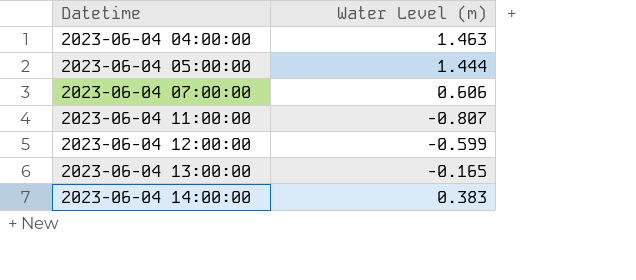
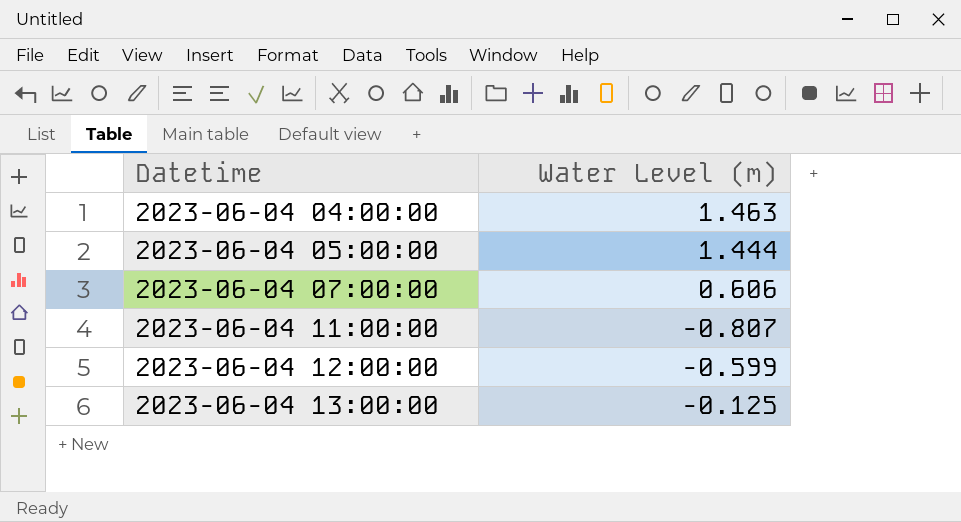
row 2023-06-04 14:00:00: 0.383 -> none
2023-06-04 13:00:00 | Water Level (m): -0.165 -> -0.125

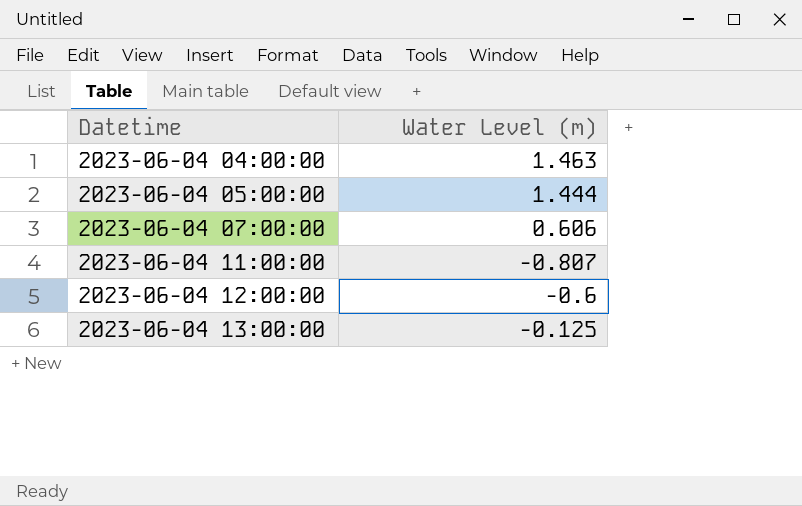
2023-06-04 12:00:00 | Water Level (m): -0.599 -> -0.6

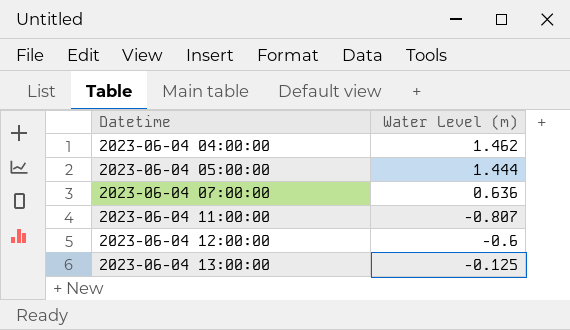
2023-06-04 04:00:00 | Water Level (m): 1.463 -> 1.462
2023-06-04 07:00:00 | Water Level (m): 0.606 -> 0.636

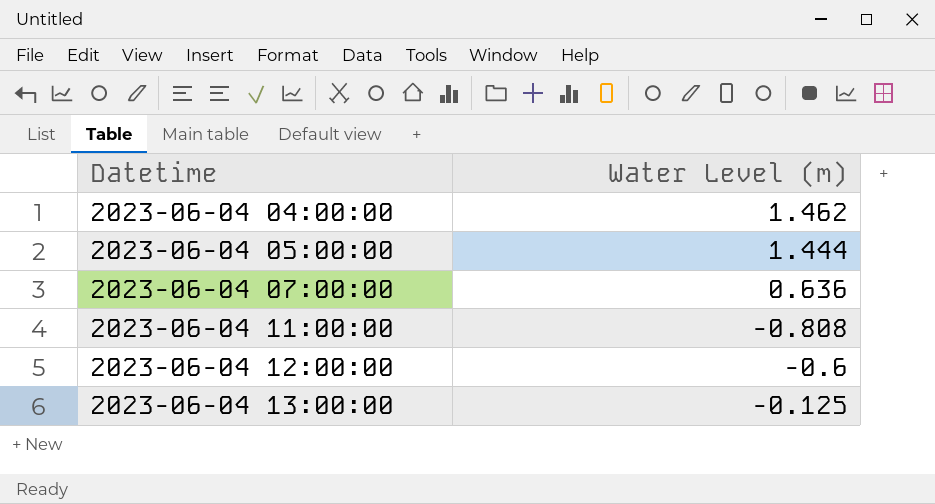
2023-06-04 11:00:00 | Water Level (m): -0.807 -> -0.808

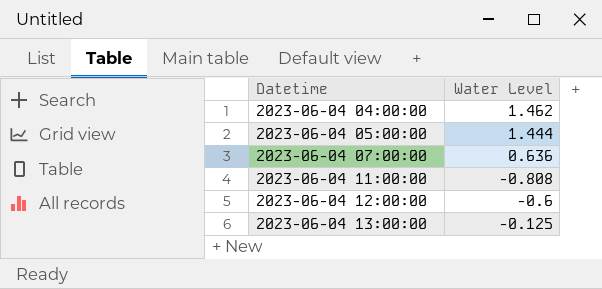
column name: Water Level (m) -> Water Level

